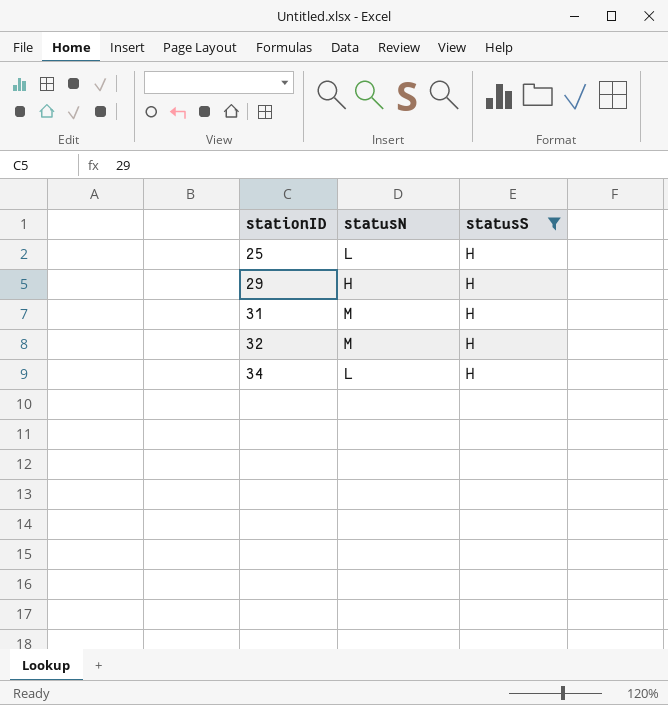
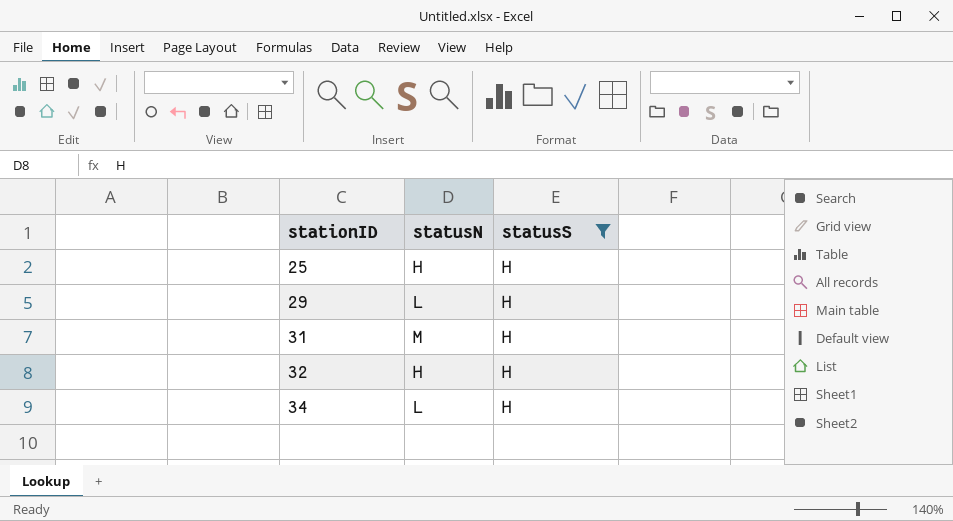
25 | statusN: L -> H
29 | statusN: H -> L
32 | statusN: M -> H

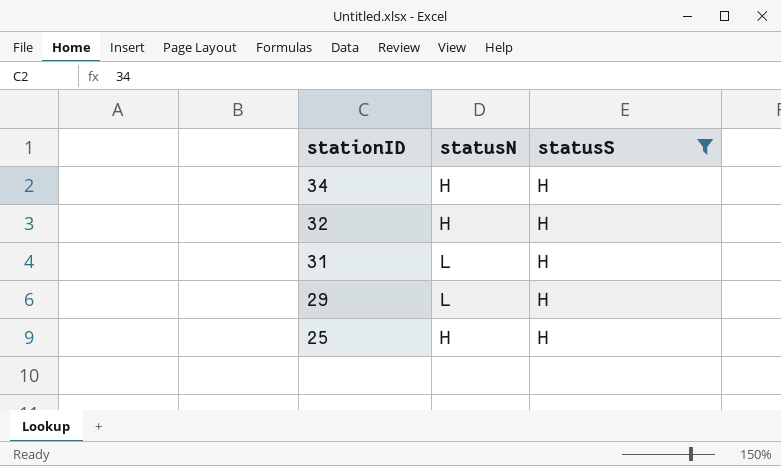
row order: stationID ascending -> stationID descending
34 | statusN: L -> H
31 | statusN: M -> L

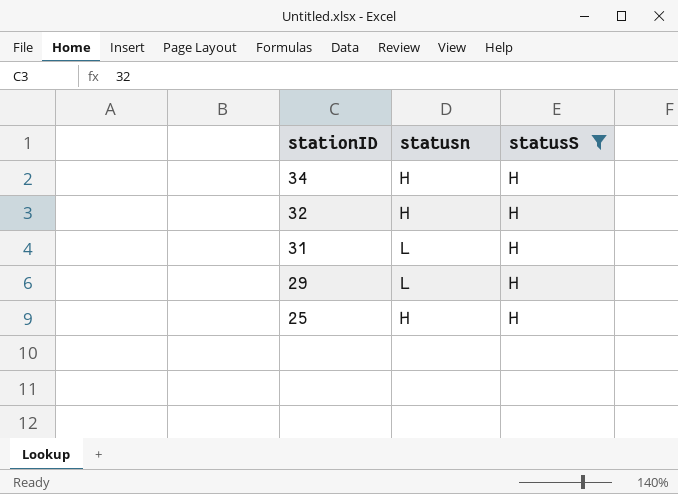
column name: statusN -> statusn

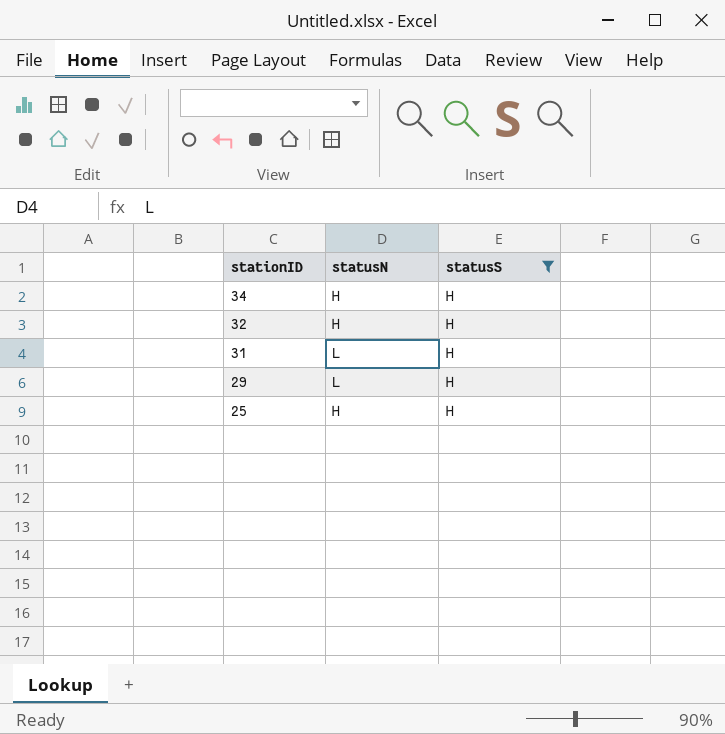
column name: statusn -> statusN

